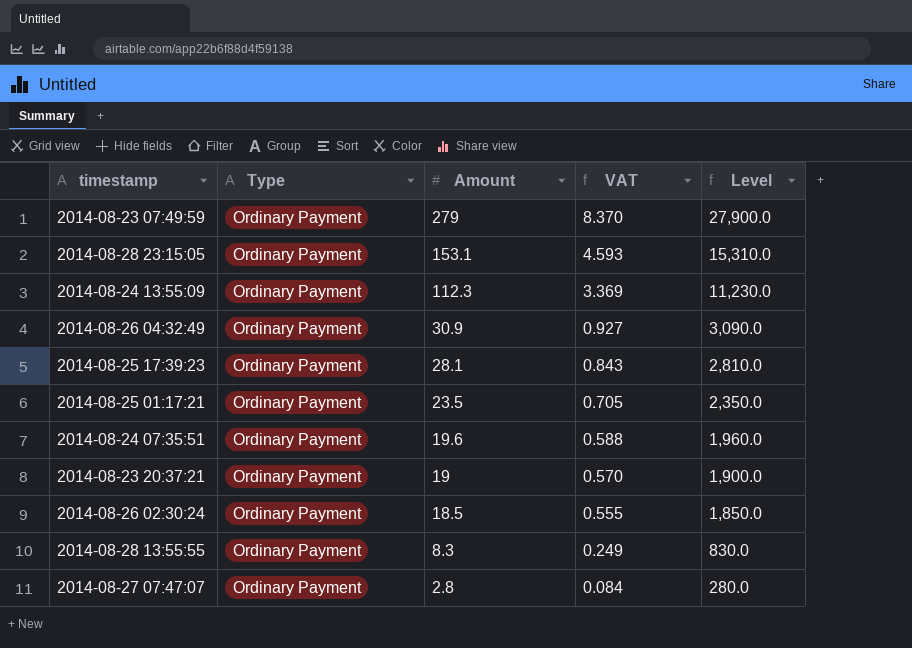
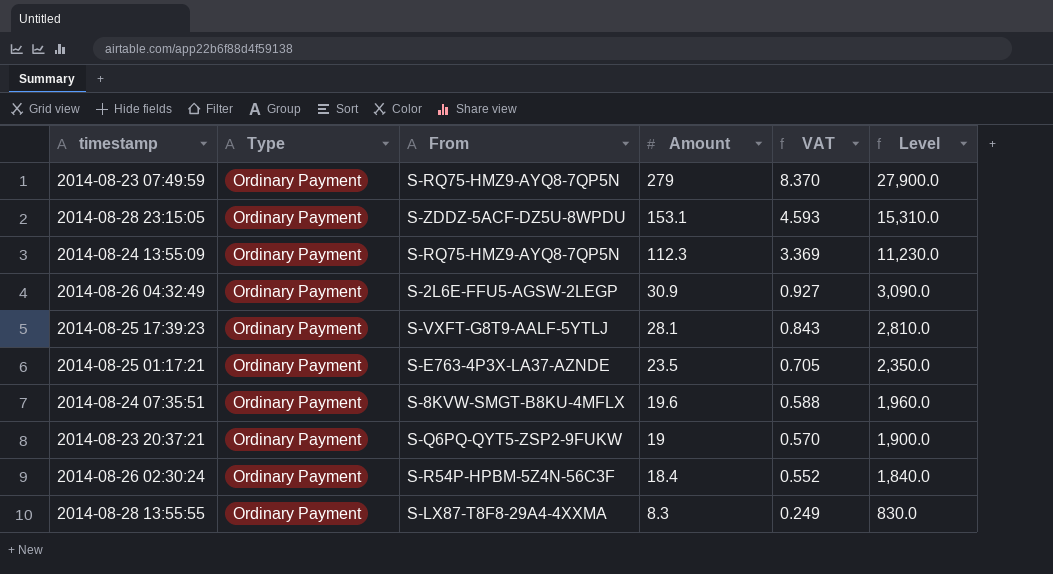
column From | position: none -> 3
row 2014-08-27 07:47:07: Ordinary Payment | 2.8 | 0.084 | 280.0 -> none
2014-08-26 02:30:24 | Amount: 18.5 -> 18.4
2014-08-26 02:30:24 | VAT: 0.555 -> 0.552
2014-08-26 02:30:24 | Level: 1,850.0 -> 1,840.0

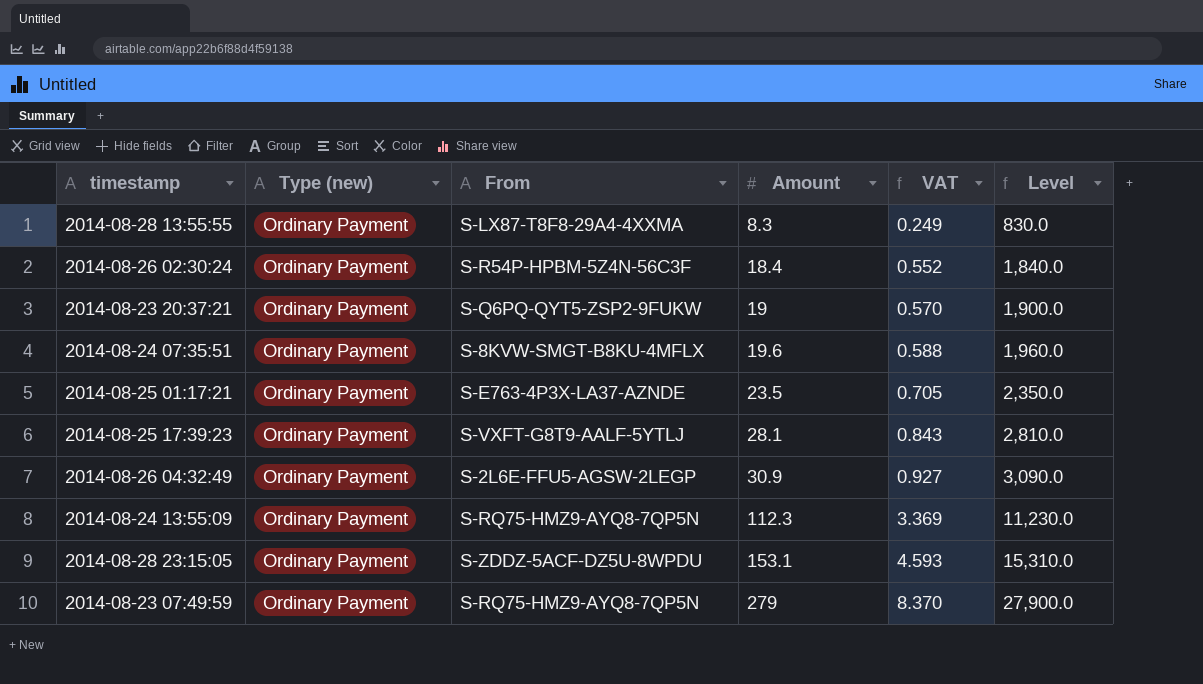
row order: Amount descending -> Amount ascending
column name: Type -> Type (new)

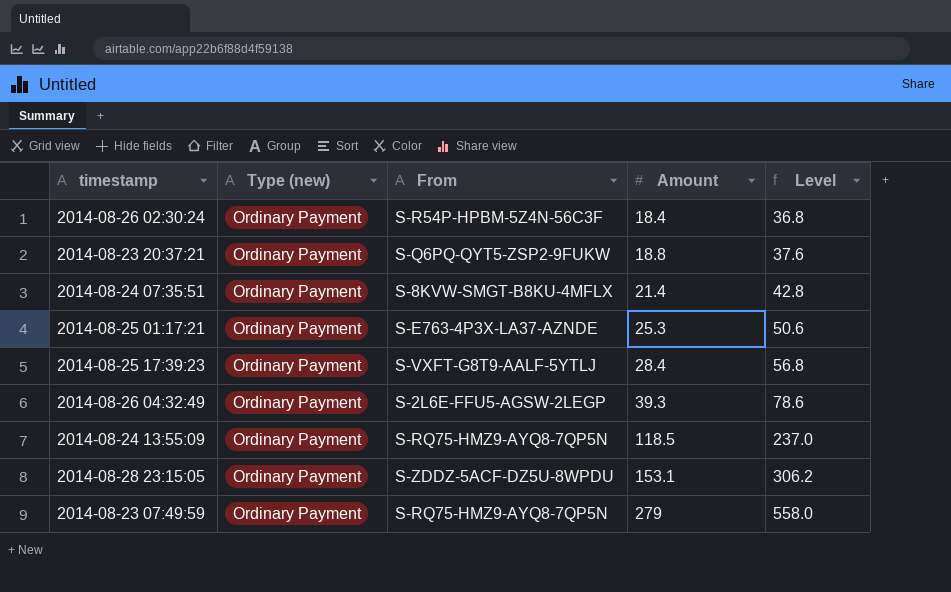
column VAT | formula: [Amount] * 0.03 -> none
column Level | formula: [Amount] * 100 -> [Amount] * 2
row 2014-08-28 13:55:55: Ordinary Payment | S-LX87-T8F8-29A4-4XXMA | 8.3 | 0.249 | 830.0 -> none
2014-08-23 20:37:21 | Amount: 19 -> 18.8
2014-08-24 07:35:51 | Amount: 19.6 -> 21.4
2014-08-25 01:17:21 | Amount: 23.5 -> 25.3
2014-08-25 17:39:23 | Amount: 28.1 -> 28.4
2014-08-26 04:32:49 | Amount: 30.9 -> 39.3
2014-08-24 13:55:09 | Amount: 112.3 -> 118.5

